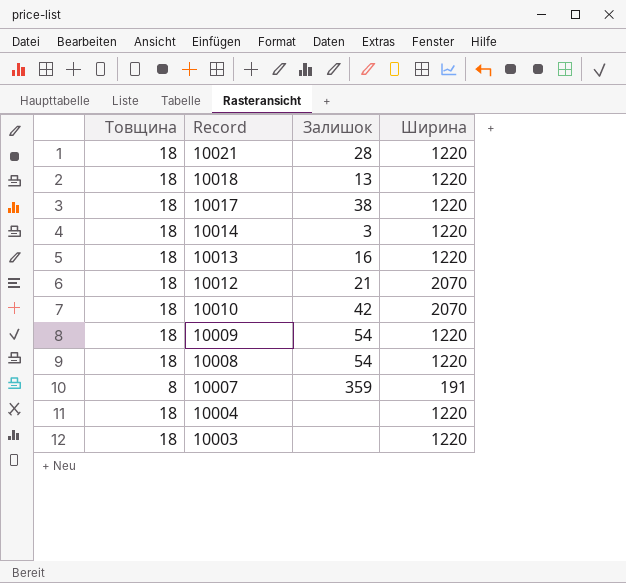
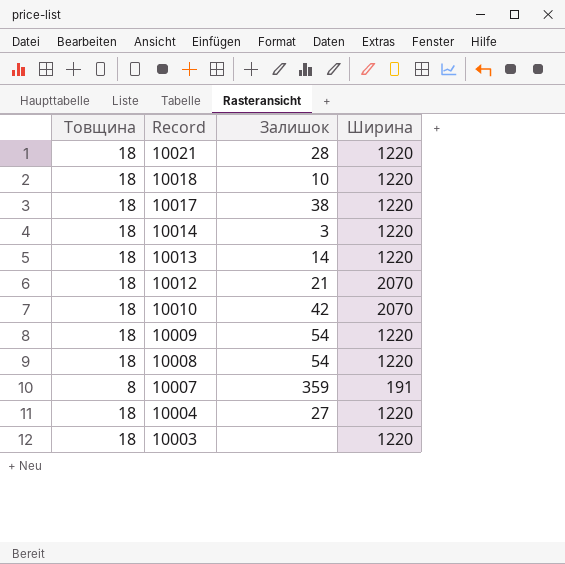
10018 | Залишок: 13 -> 10
10013 | Залишок: 16 -> 14
10004 | Залишок: none -> 27

